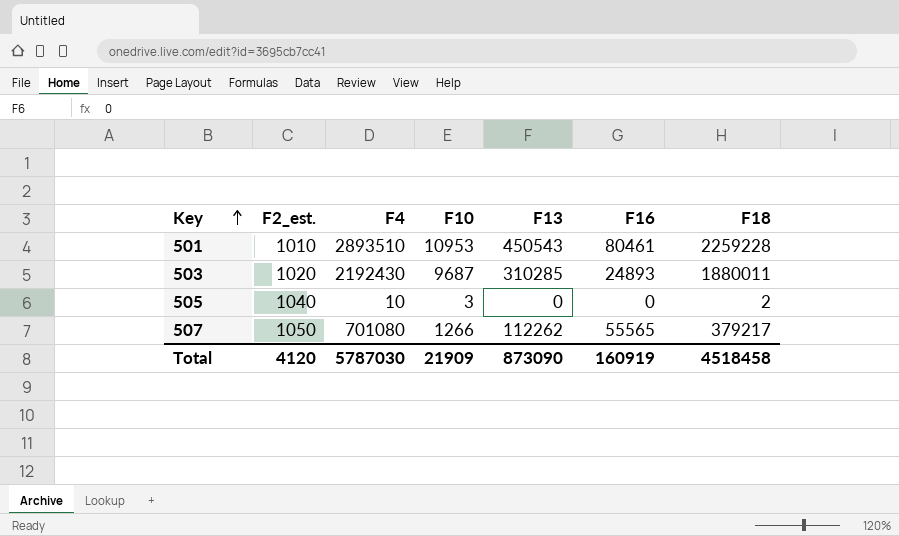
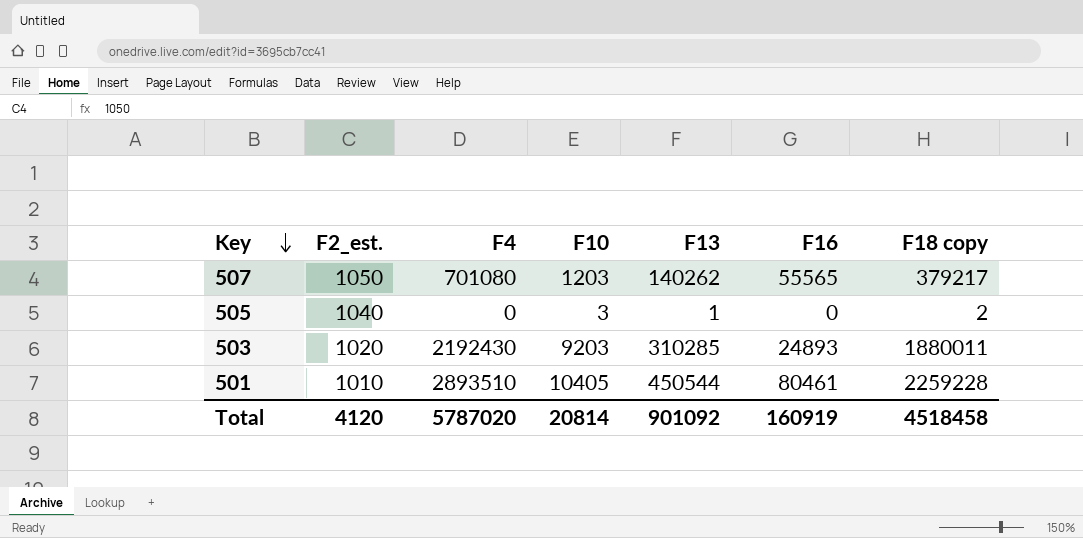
row order: Key ascending -> Key descending
column name: F18 -> F18 copy
507 | F10: 1266 -> 1203
507 | F13: 112262 -> 140262
505 | F4: 10 -> 0
505 | F13: 0 -> 1
503 | F10: 9687 -> 9203
501 | F10: 10953 -> 10405
501 | F13: 450543 -> 450544
Total | F4: 5787030 -> 5787020
Total | F10: 21909 -> 20814
Total | F13: 873090 -> 901092

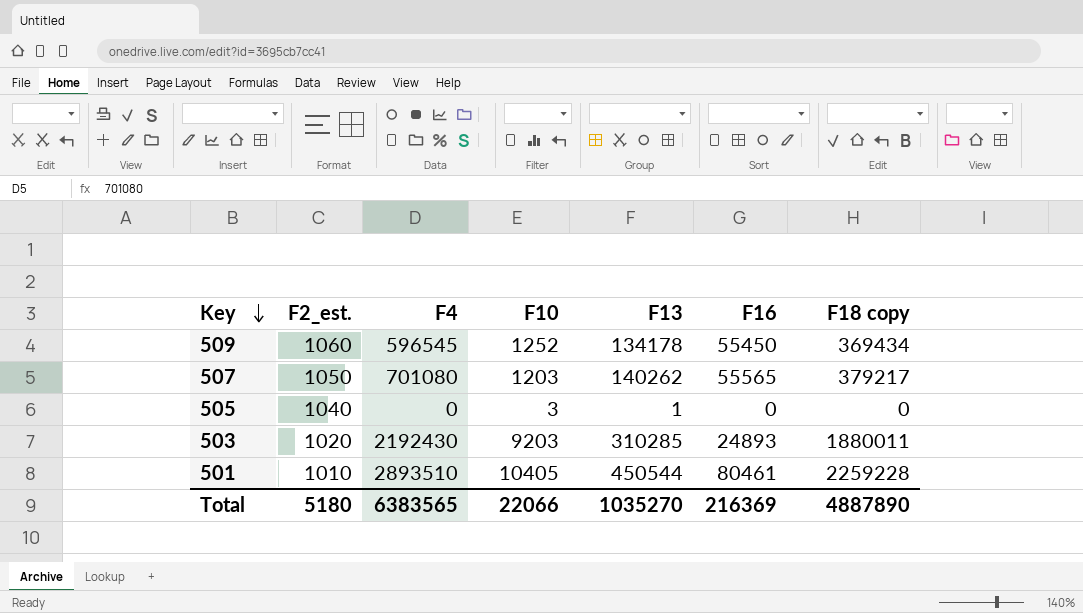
row 509: none -> 1060 | 596545 | 1252 | 134178 | 55450 | 369434
505 | F18 copy: 2 -> 0
Total | F2_est.: 4120 -> 5180
Total | F4: 5787020 -> 6383565
Total | F10: 20814 -> 22066
Total | F13: 901092 -> 1035270
Total | F16: 160919 -> 216369
Total | F18 copy: 4518458 -> 4887890

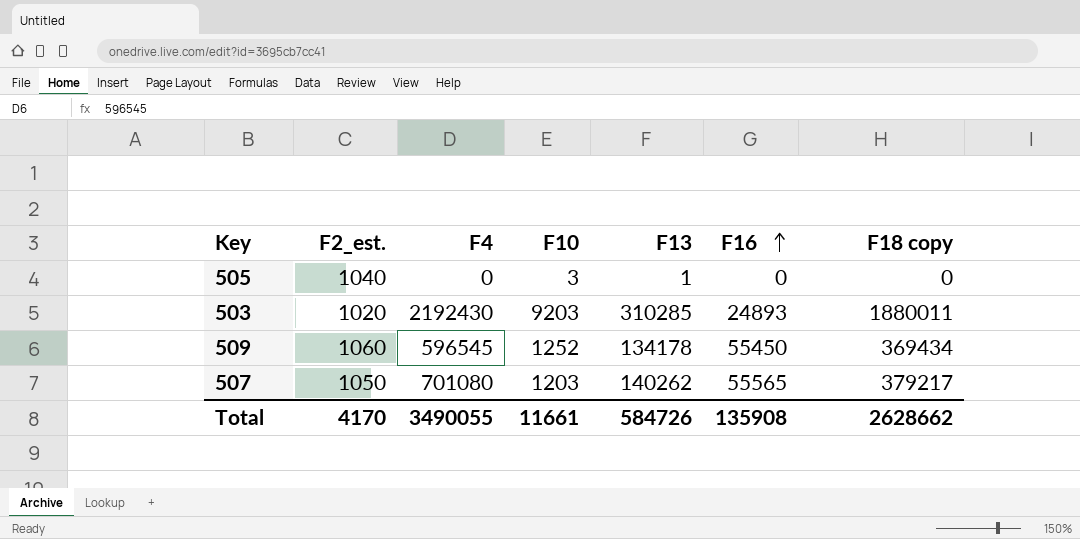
row order: Key descending -> F16 ascending
row 501: 1010 | 2893510 | 10405 | 450544 | 80461 | 2259228 -> none
Total | F2_est.: 5180 -> 4170
Total | F4: 6383565 -> 3490055
Total | F10: 22066 -> 11661
Total | F13: 1035270 -> 584726
Total | F16: 216369 -> 135908
Total | F18 copy: 4887890 -> 2628662

